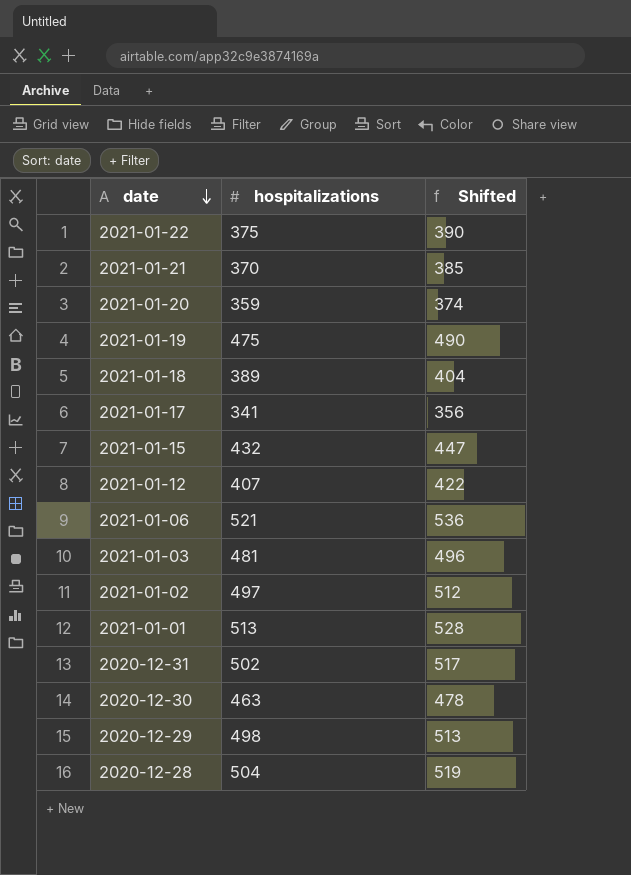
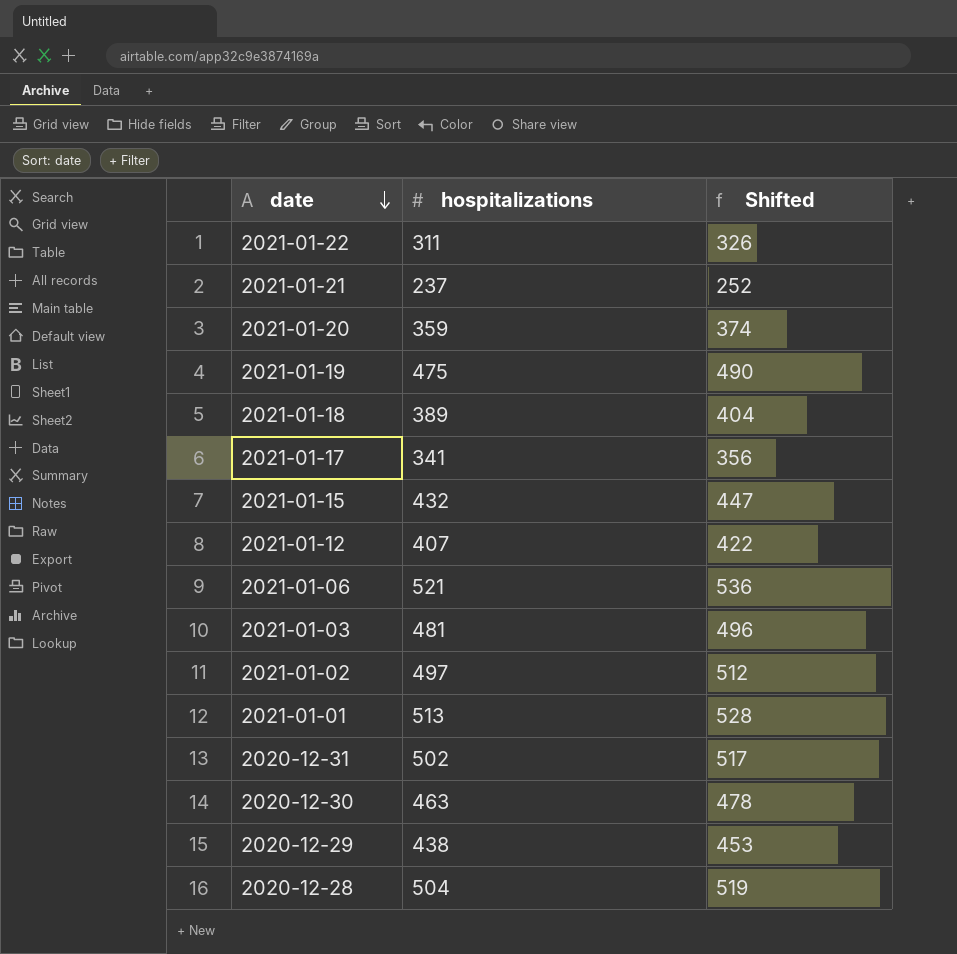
2021-01-22 | hospitalizations: 375 -> 311
2021-01-22 | Shifted: 390 -> 326
2021-01-21 | hospitalizations: 370 -> 237
2021-01-21 | Shifted: 385 -> 252
2020-12-29 | hospitalizations: 498 -> 438
2020-12-29 | Shifted: 513 -> 453

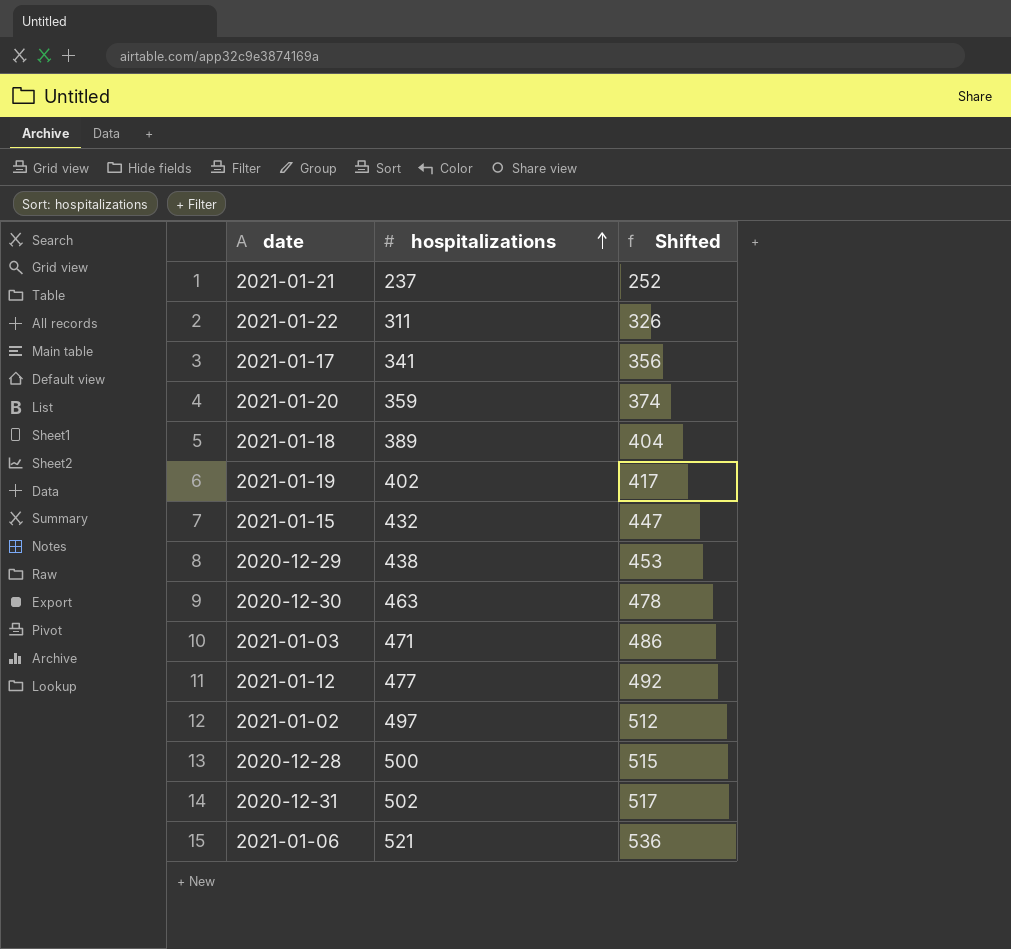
row order: date descending -> hospitalizations ascending
row 2021-01-01: 513 | 528 -> none
2021-01-19 | hospitalizations: 475 -> 402
2021-01-19 | Shifted: 490 -> 417
2021-01-03 | hospitalizations: 481 -> 471
2021-01-03 | Shifted: 496 -> 486
2021-01-12 | hospitalizations: 407 -> 477
2021-01-12 | Shifted: 422 -> 492
2020-12-28 | hospitalizations: 504 -> 500
2020-12-28 | Shifted: 519 -> 515

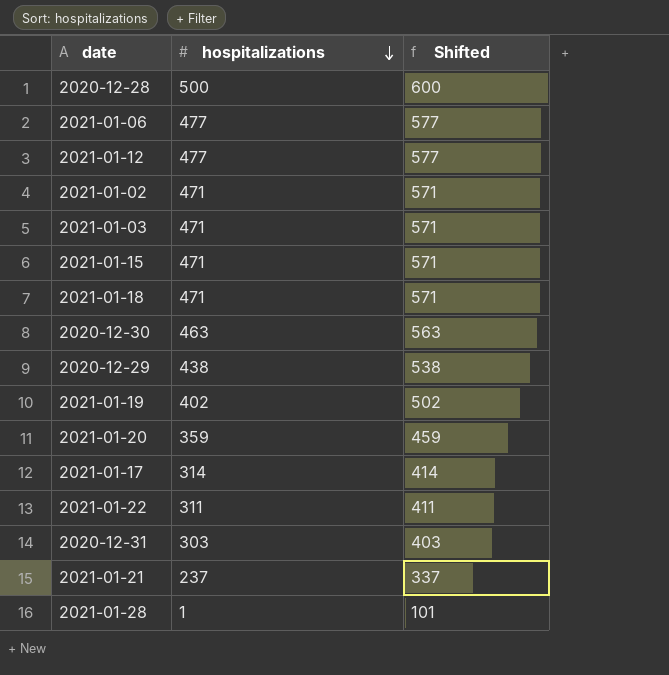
row order: hospitalizations ascending -> hospitalizations descending
column Shifted | formula: [hospitalizations] + 15 -> [hospitalizations] + 100
2021-01-06 | hospitalizations: 521 -> 477
2021-01-02 | hospitalizations: 497 -> 471
2021-01-15 | hospitalizations: 432 -> 471
2021-01-18 | hospitalizations: 389 -> 471
2021-01-17 | hospitalizations: 341 -> 314
2020-12-31 | hospitalizations: 502 -> 303
row 2021-01-28: none -> 1 | 101

